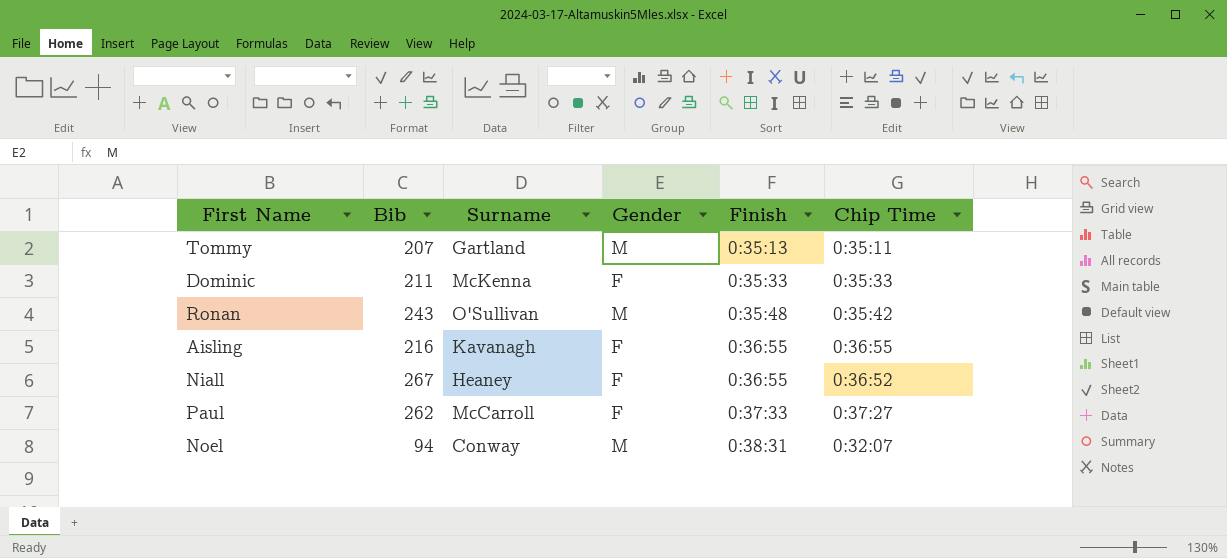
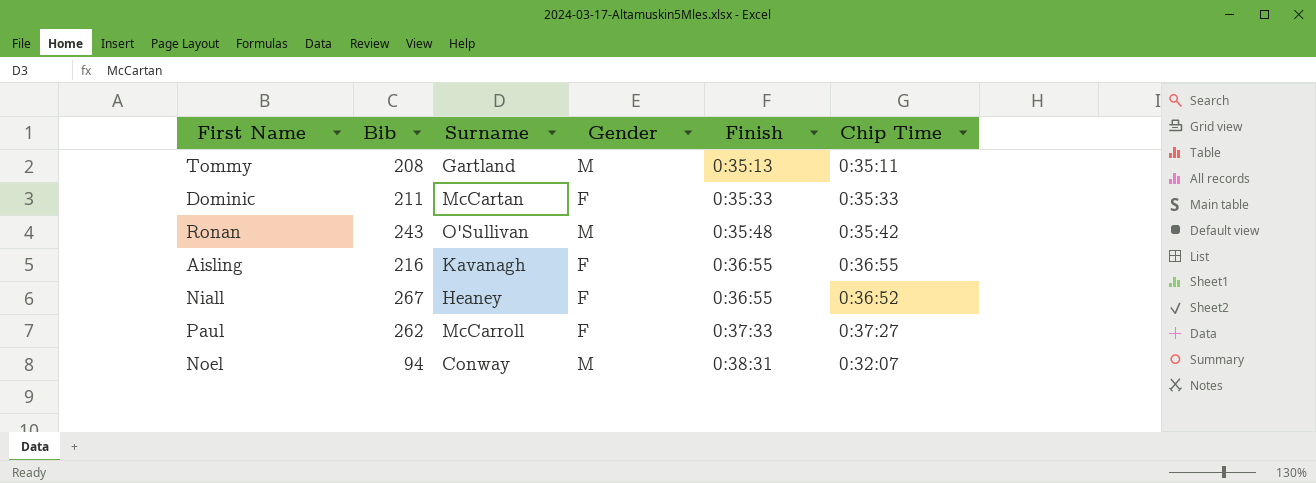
Tommy | Bib: 207 -> 208
Dominic | Surname: McKenna -> McCartan

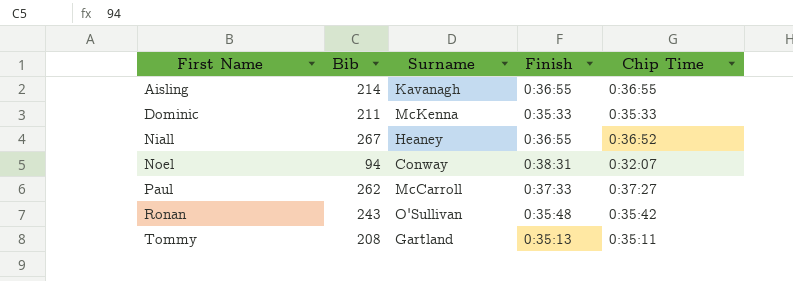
row order: Finish ascending -> First Name ascending
column Gender | position: 4 -> none
Aisling | Bib: 216 -> 214
Dominic | Surname: McCartan -> McKenna

